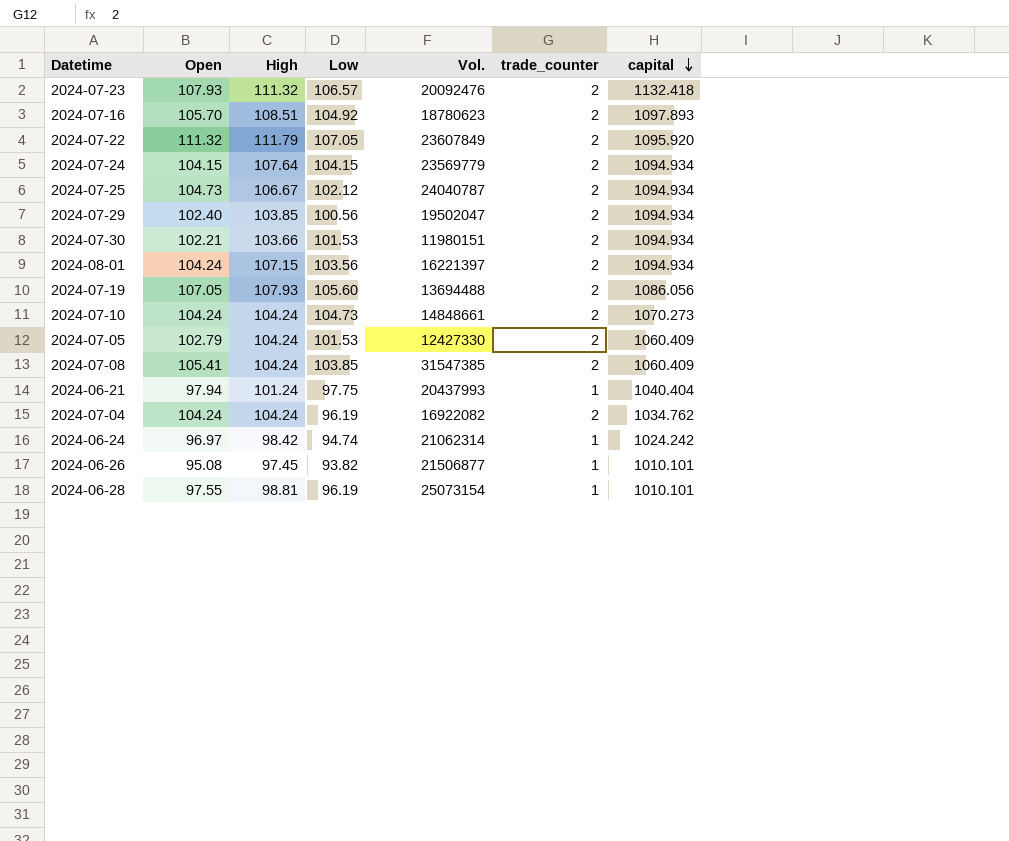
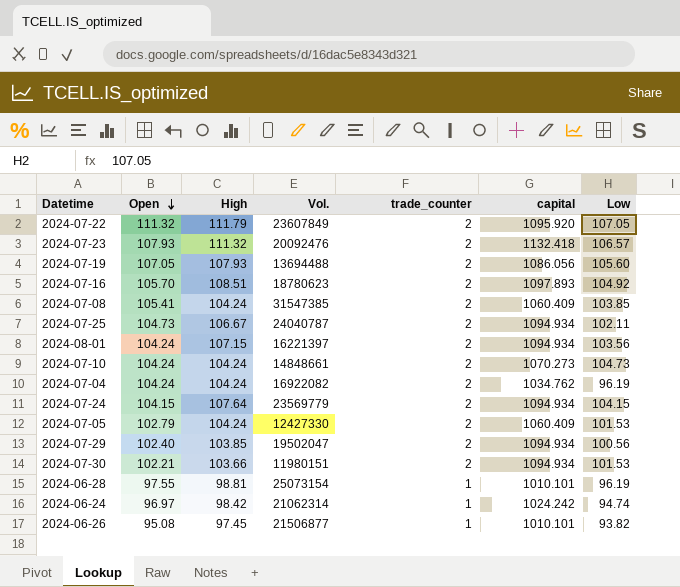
row order: capital descending -> Open descending
column Low | position: 4 -> 7
row 2024-06-21: 97.94 | 101.24 | 97.75 | 20437993 | 1 | 1040.404 -> none
2024-07-25 | Low: 102.12 -> 102.11

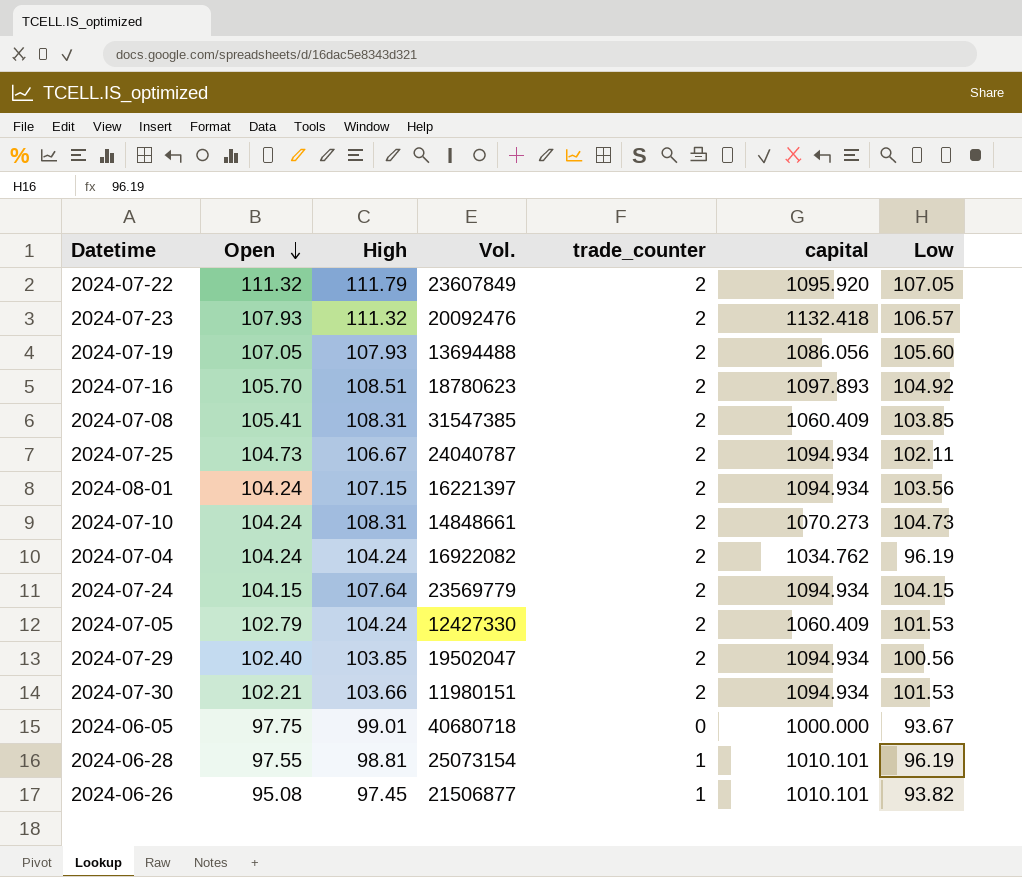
row 2024-06-24: 96.97 | 98.42 | 21062314 | 1 | 1024.242 | 94.74 -> none
2024-07-08 | High: 104.24 -> 108.31
2024-07-10 | High: 104.24 -> 108.31
row 2024-06-05: none -> 97.75 | 99.01 | 40680718 | 0 | 1000.000 | 93.67

